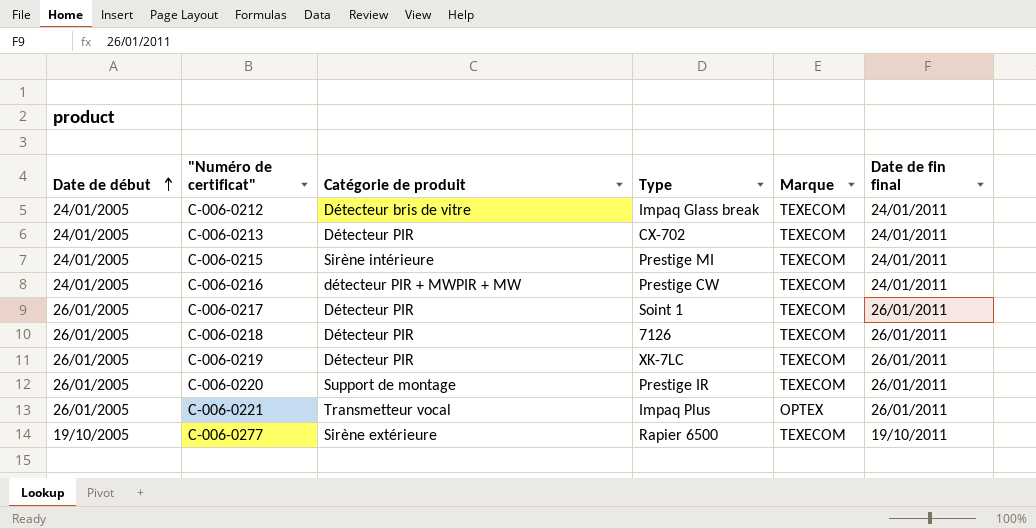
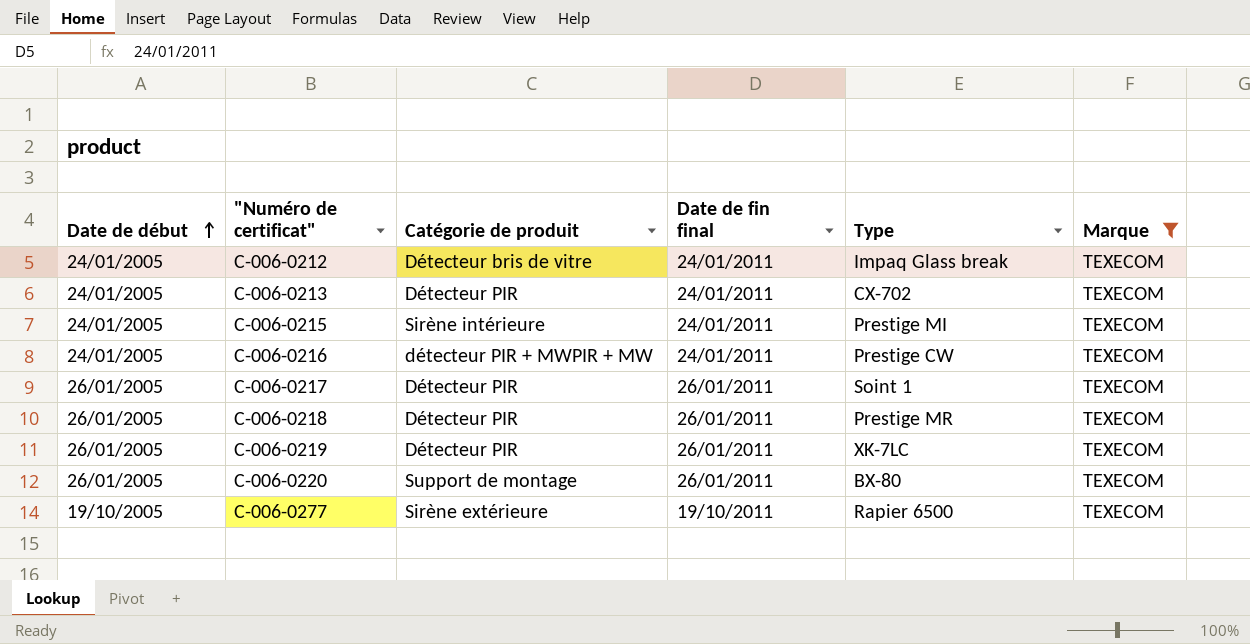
filter: none -> Marque = TEXECOM
column Date de fin final | position: 6 -> 4
C-006-0218 | Type: 7126 -> Prestige MR
C-006-0220 | Type: Prestige IR -> BX-80

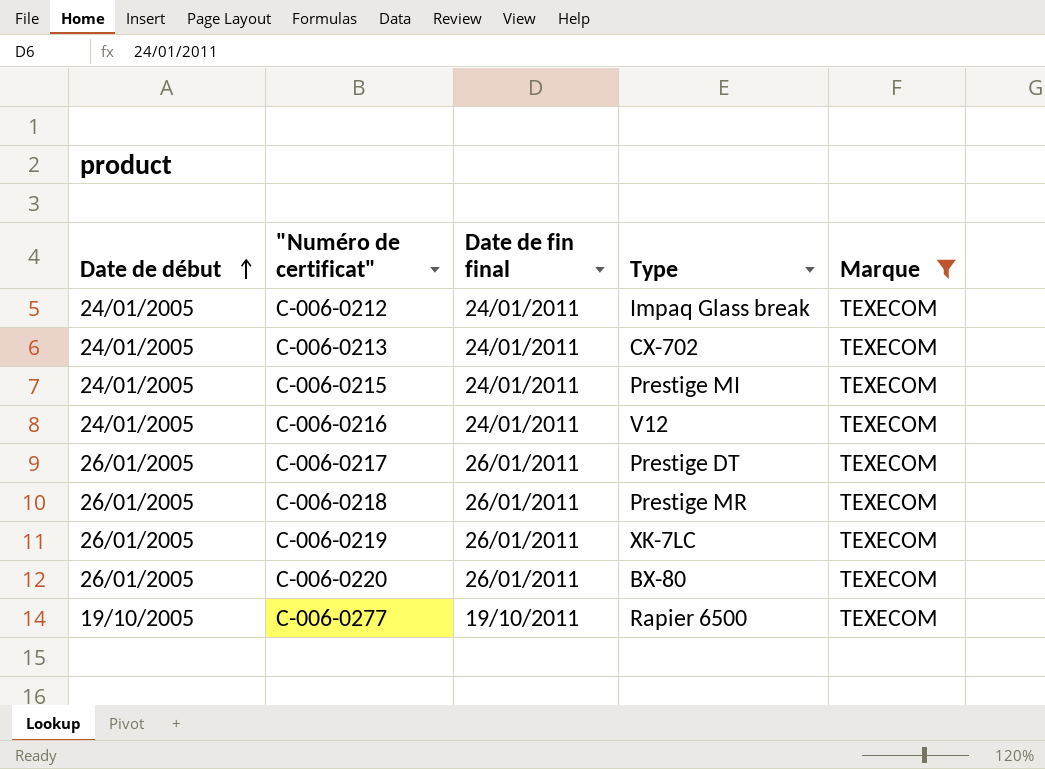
column Catégorie de produit | position: 3 -> none
C-006-0216 | Type: Prestige CW -> V12
C-006-0217 | Type: Soint 1 -> Prestige DT

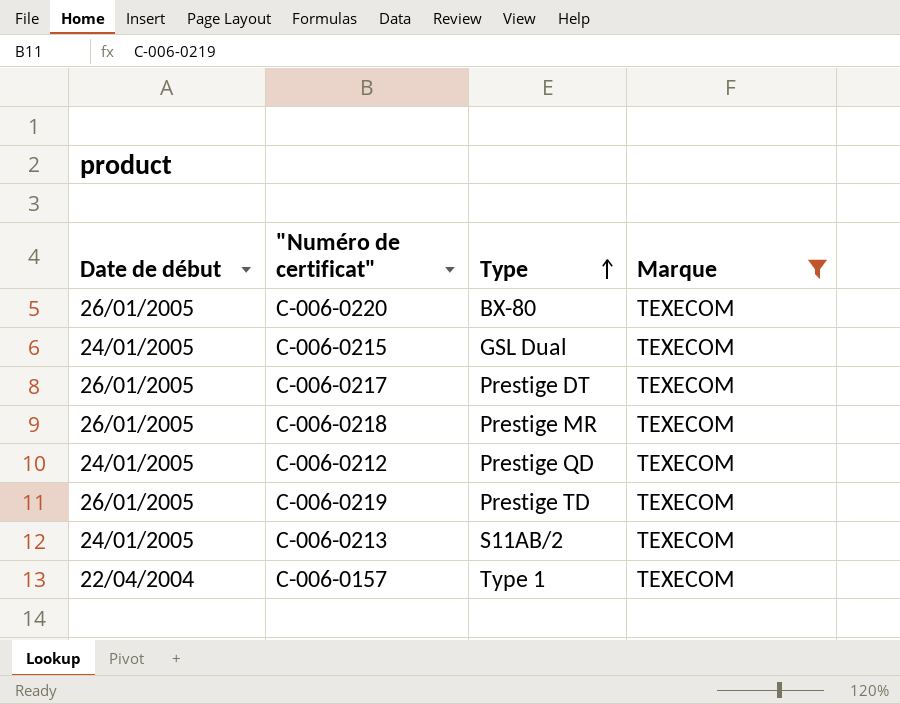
row order: Date de début ascending -> Type ascending
column Date de fin final | position: 3 -> none
row C-006-0216: 24/01/2005 | 24/01/2011 | V12 | TEXECOM -> none
row C-006-0277: 19/10/2005 | 19/10/2011 | Rapier 6500 | TEXECOM -> none
C-006-0215 | Type: Prestige MI -> GSL Dual
C-006-0212 | Type: Impaq Glass break -> Prestige QD
C-006-0219 | Type: XK-7LC -> Prestige TD
C-006-0213 | Type: CX-702 -> S11AB/2
row C-006-0157: none -> 22/04/2004 | Type 1 | TEXECOM

